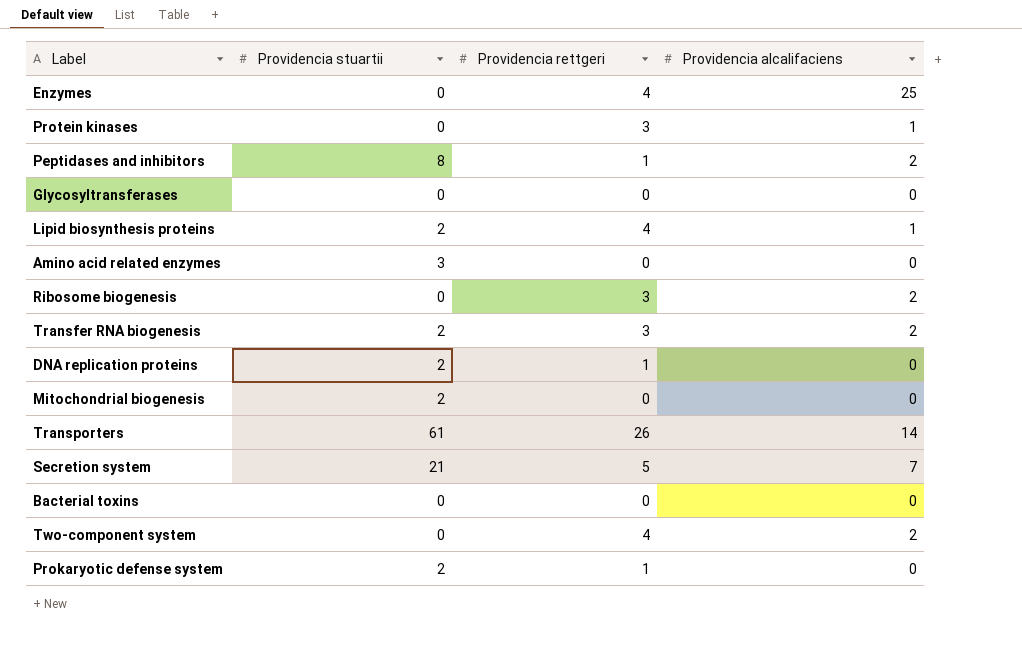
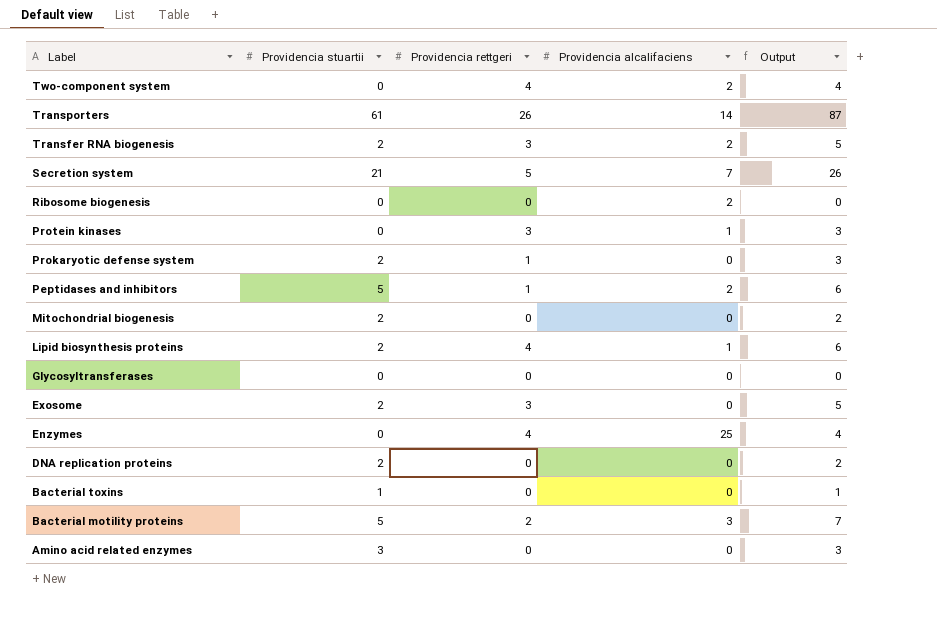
row order: none -> Label descending
column Output | formula: none -> [Providencia stuartii] + [Providencia rettgeri]
Ribosome biogenesis | Providencia rettgeri: 3 -> 0
Peptidases and inhibitors | Providencia stuartii: 8 -> 5
row Exosome: none -> 2 | 3 | 0 | 5
DNA replication proteins | Providencia rettgeri: 1 -> 0
Bacterial toxins | Providencia stuartii: 0 -> 1
row Bacterial motility proteins: none -> 5 | 2 | 3 | 7

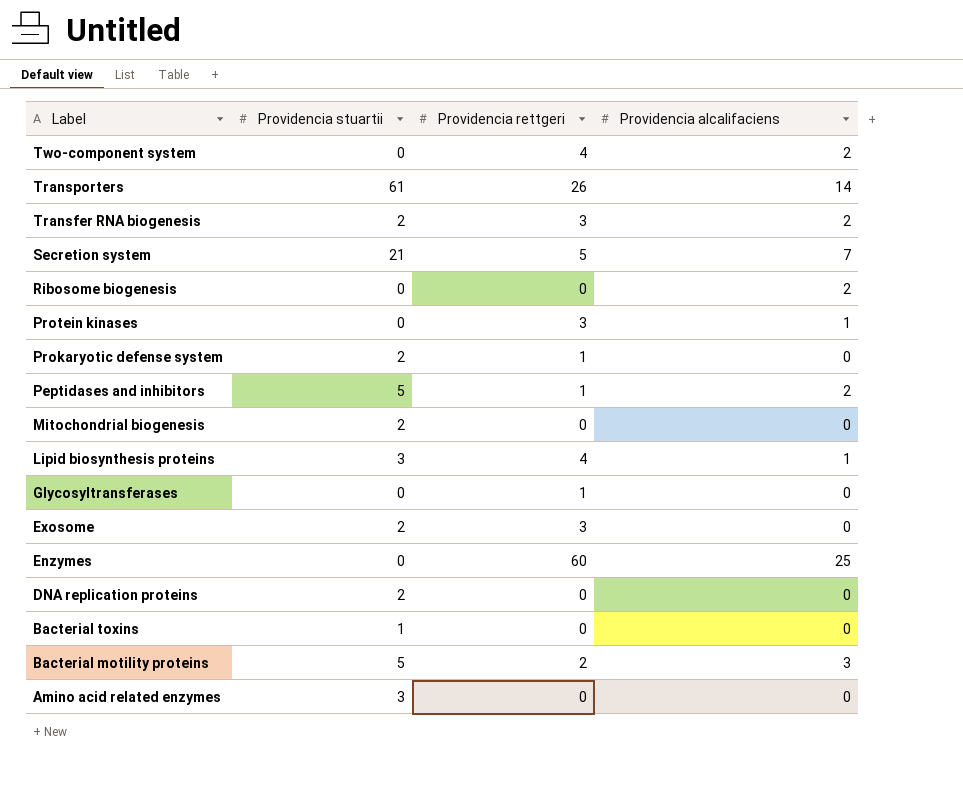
column Output | formula: [Providencia stuartii] + [Providencia rettgeri] -> none
Lipid biosynthesis proteins | Providencia stuartii: 2 -> 3
Glycosyltransferases | Providencia rettgeri: 0 -> 1
Enzymes | Providencia rettgeri: 4 -> 60

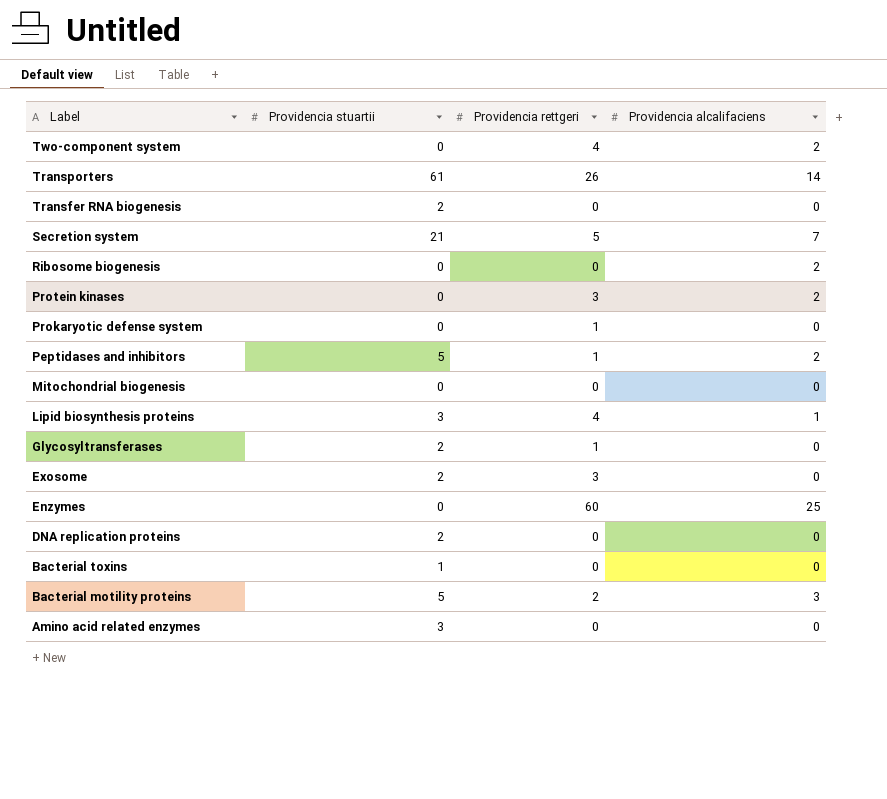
Transfer RNA biogenesis | Providencia rettgeri: 3 -> 0
Transfer RNA biogenesis | Providencia alcalifaciens: 2 -> 0
Protein kinases | Providencia alcalifaciens: 1 -> 2
Prokaryotic defense system | Providencia stuartii: 2 -> 0
Mitochondrial biogenesis | Providencia stuartii: 2 -> 0
Glycosyltransferases | Providencia stuartii: 0 -> 2

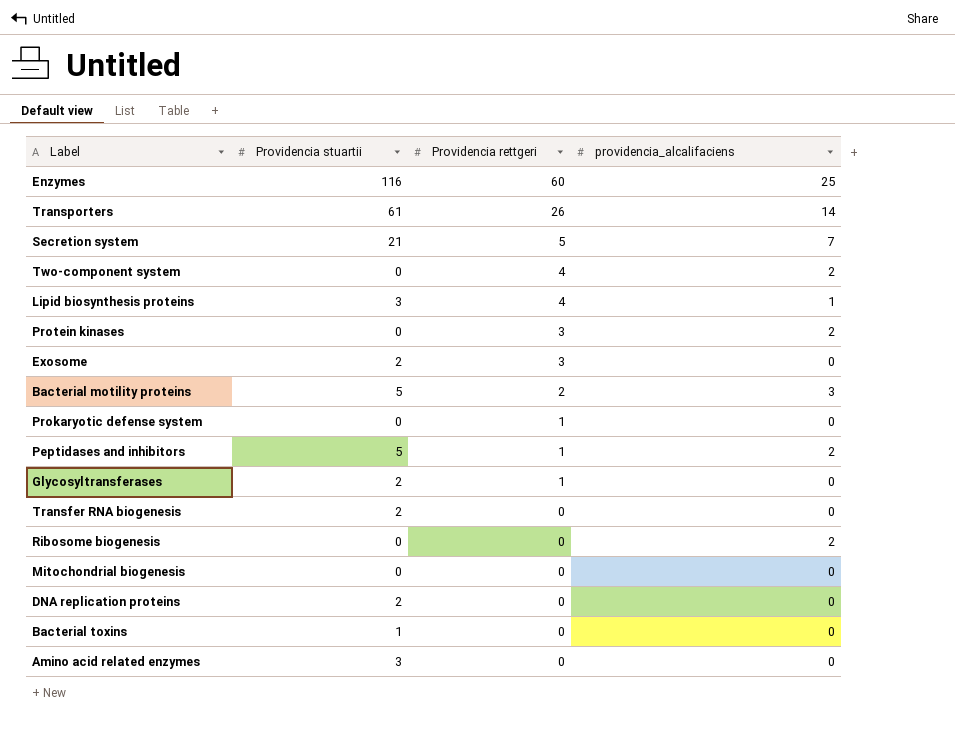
row order: Label descending -> Providencia rettgeri descending
column name: Providencia alcalifaciens -> providencia_alcalifaciens
Enzymes | Providencia stuartii: 0 -> 116

